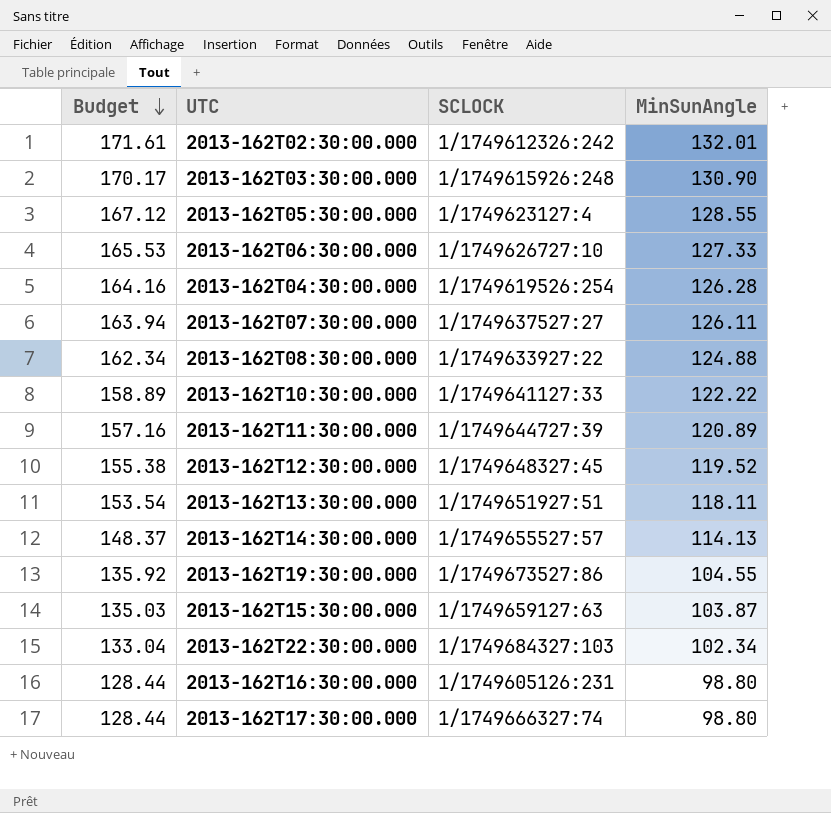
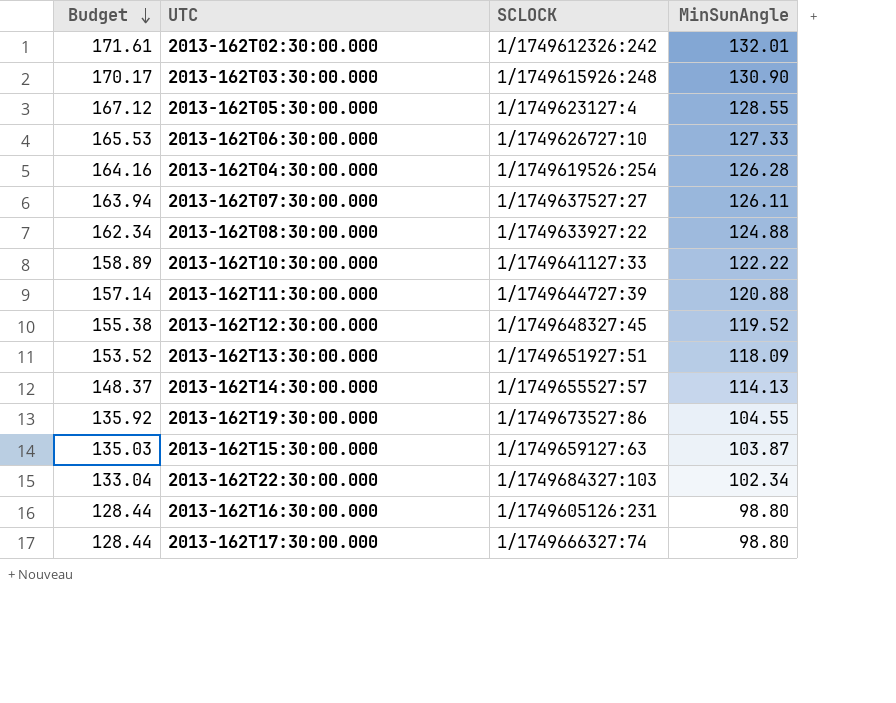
2013-162T11:30:00.000 | Budget: 157.16 -> 157.14
2013-162T11:30:00.000 | MinSunAngle: 120.89 -> 120.88
2013-162T13:30:00.000 | Budget: 153.54 -> 153.52
2013-162T13:30:00.000 | MinSunAngle: 118.11 -> 118.09

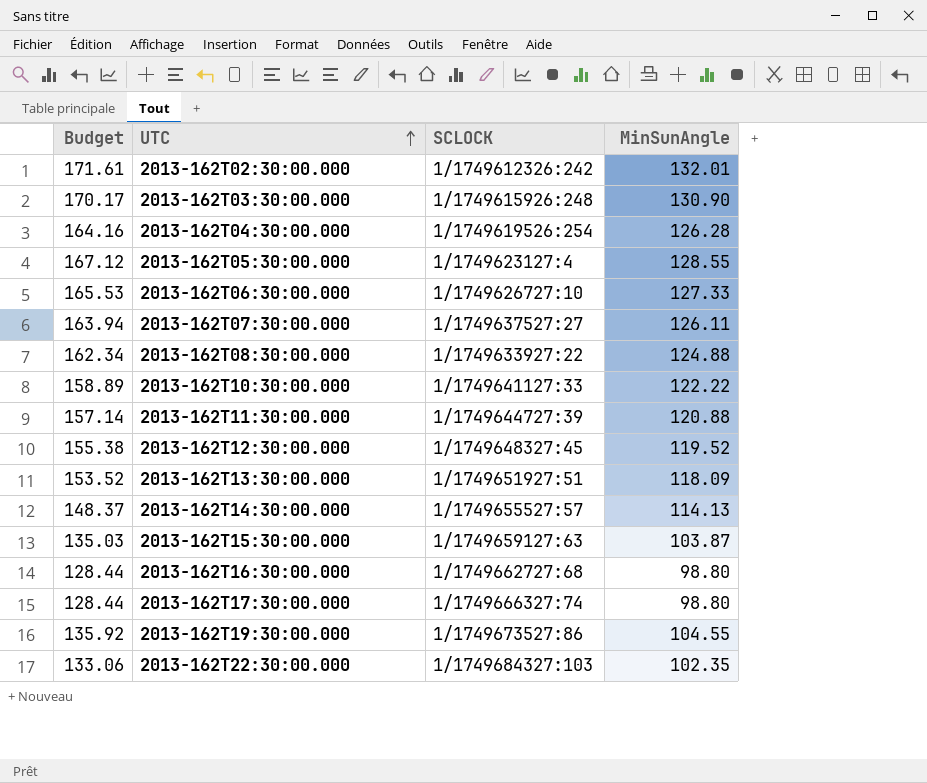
row order: Budget descending -> UTC ascending
2013-162T16:30:00.000 | SCLOCK: 1/1749605126:231 -> 1/1749662727:68
2013-162T22:30:00.000 | Budget: 133.04 -> 133.06
2013-162T22:30:00.000 | MinSunAngle: 102.34 -> 102.35

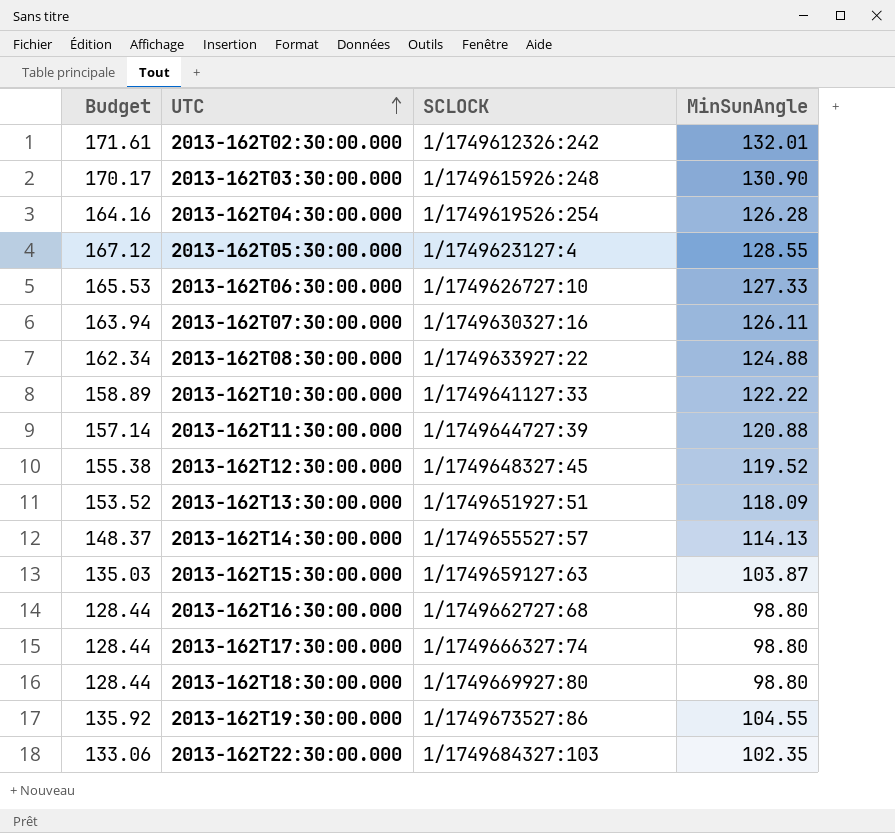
2013-162T07:30:00.000 | SCLOCK: 1/1749637527:27 -> 1/1749630327:16
row 2013-162T18:30:00.000: none -> 128.44 | 1/1749669927:80 | 98.80

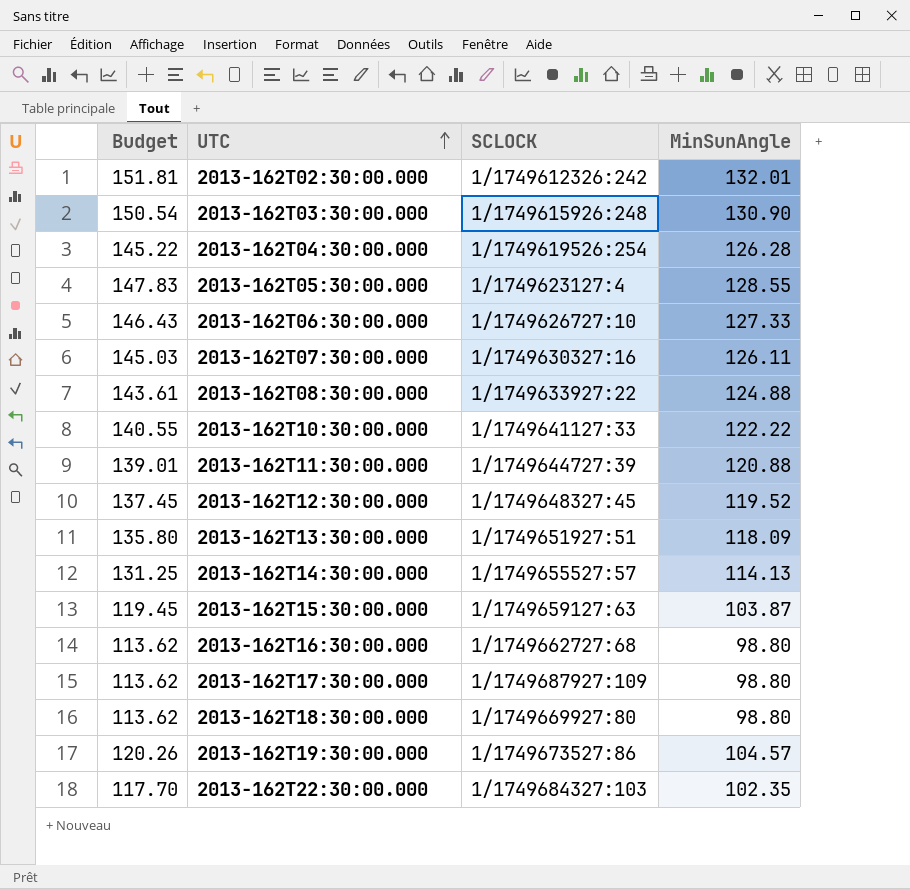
column Budget | formula: [MinSunAngle] * 1.3 -> [MinSunAngle] * 1.15
2013-162T17:30:00.000 | SCLOCK: 1/1749666327:74 -> 1/1749687927:109
2013-162T19:30:00.000 | MinSunAngle: 104.55 -> 104.57

